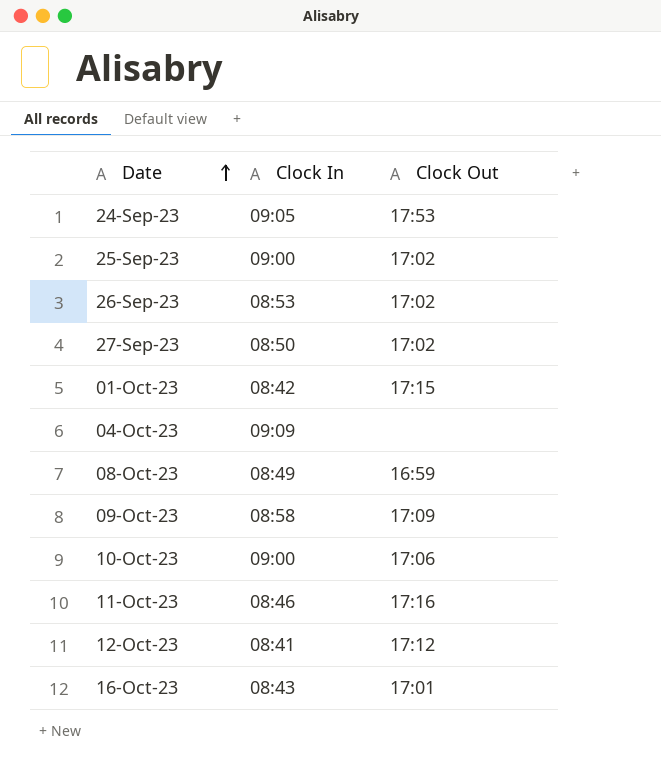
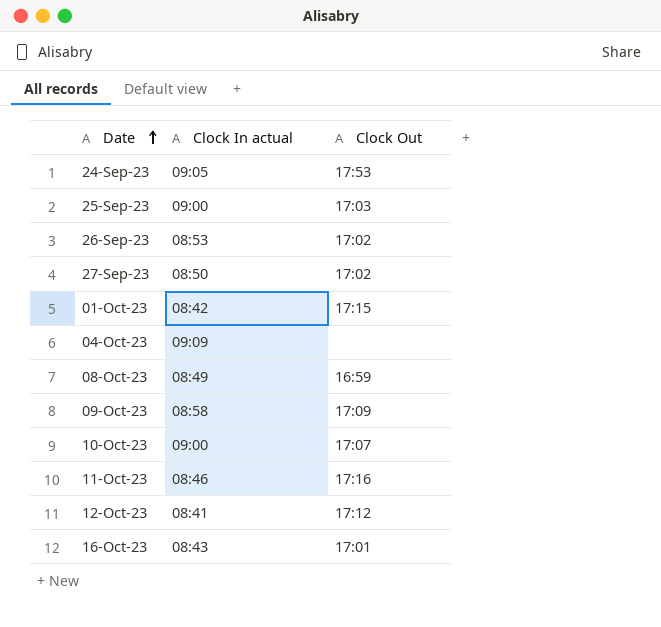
column name: Clock In -> Clock In actual
25-Sep-23 | Clock Out: 17:02 -> 17:03
10-Oct-23 | Clock Out: 17:06 -> 17:07

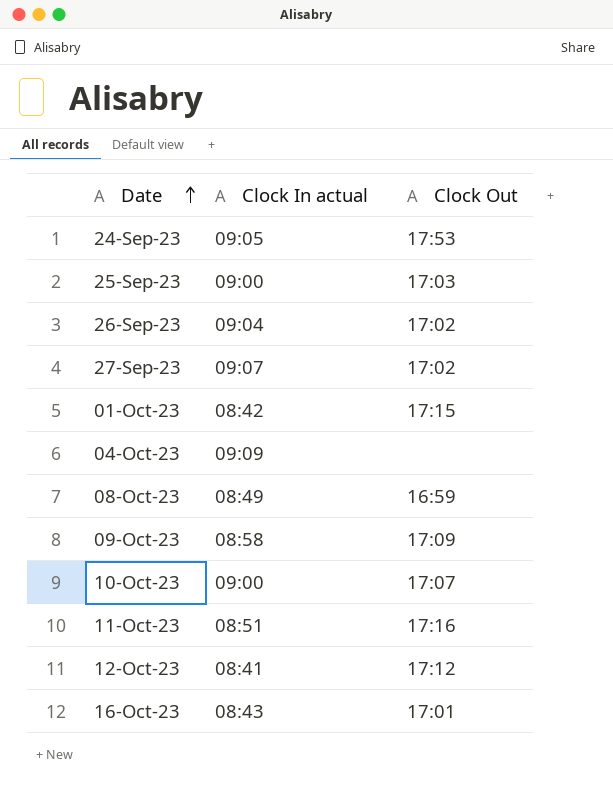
26-Sep-23 | Clock In actual: 08:53 -> 09:04
27-Sep-23 | Clock In actual: 08:50 -> 09:07
11-Oct-23 | Clock In actual: 08:46 -> 08:51

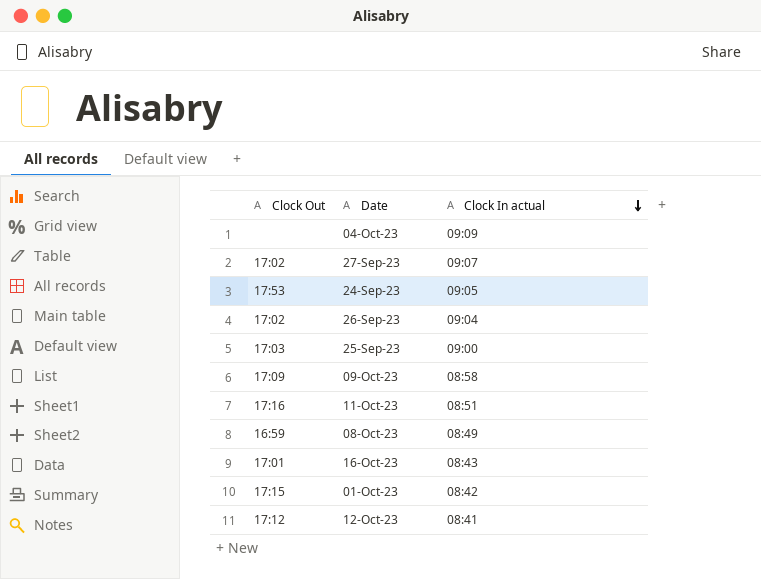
row order: Date ascending -> Clock In actual descending
column Clock Out | position: 3 -> 1
row 10-Oct-23: 09:00 | 17:07 -> none

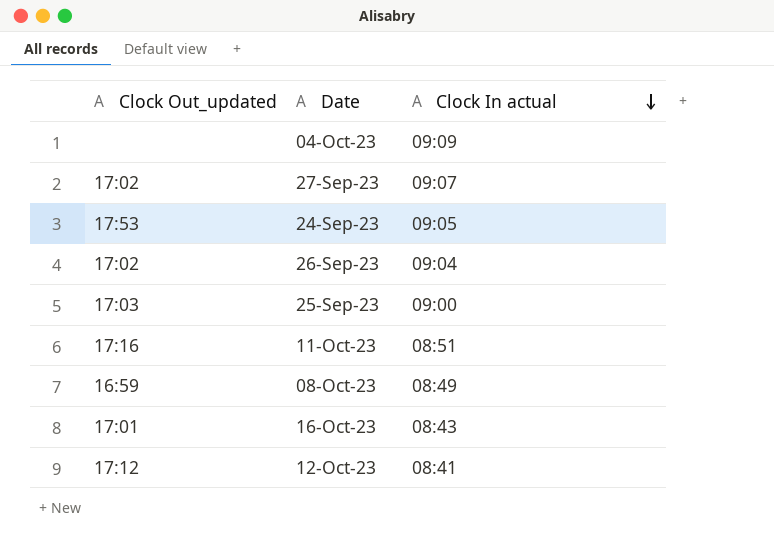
column name: Clock Out -> Clock Out_updated
row 09-Oct-23: 17:09 | 08:58 -> none
row 01-Oct-23: 17:15 | 08:42 -> none

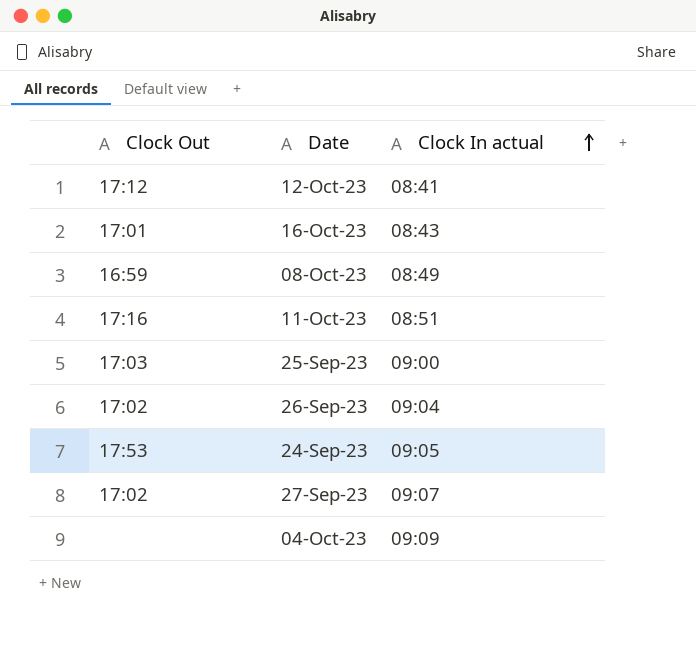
row order: Clock In actual descending -> Clock In actual ascending
column name: Clock Out_updated -> Clock Out

